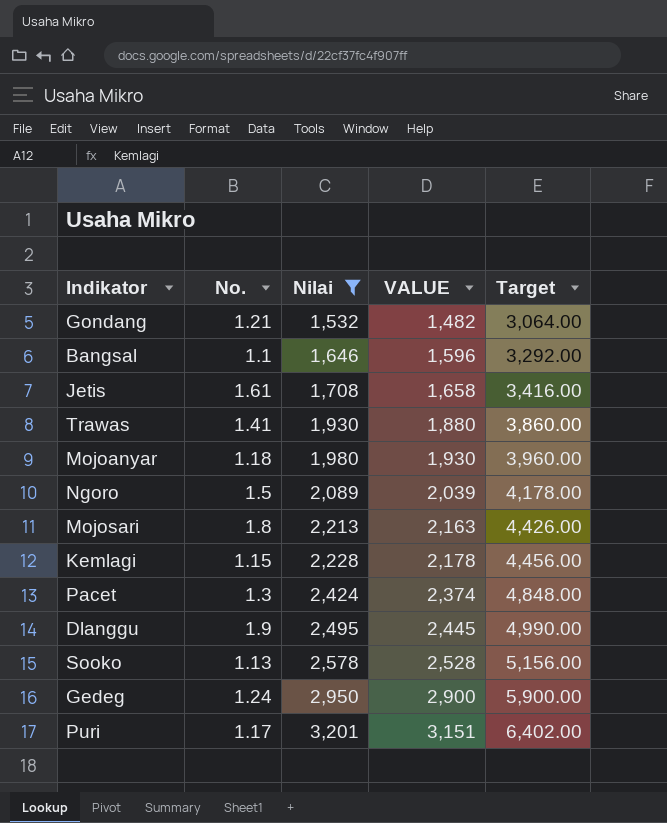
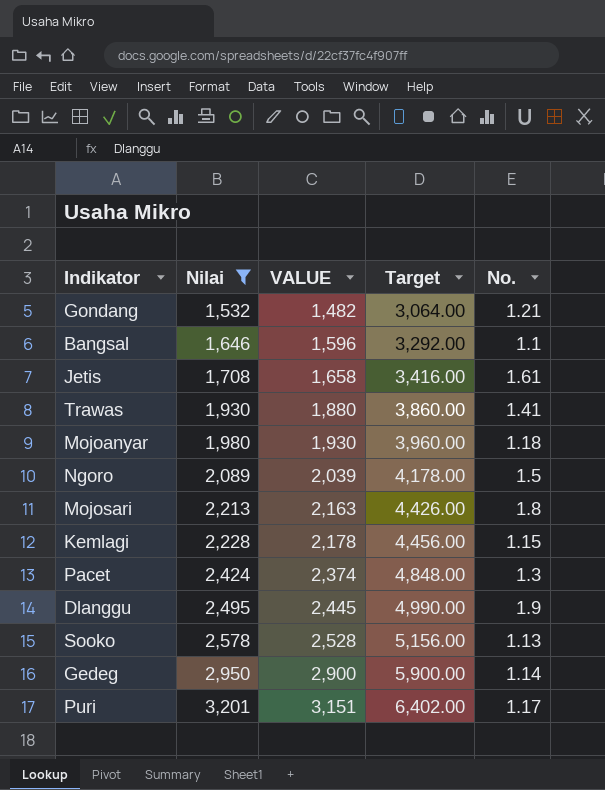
column No. | position: 2 -> 5
Gedeg | No.: 1.24 -> 1.14

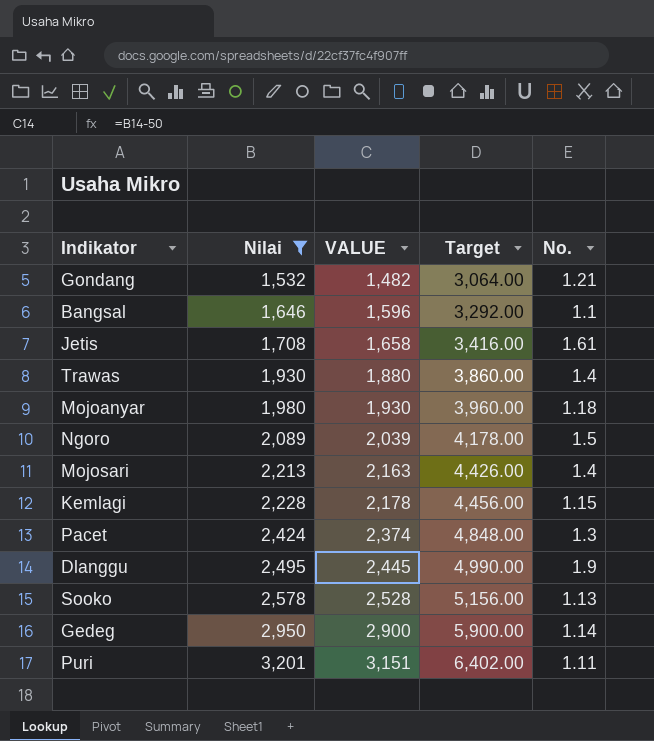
Trawas | No.: 1.41 -> 1.4
Mojosari | No.: 1.8 -> 1.4
Puri | No.: 1.17 -> 1.11

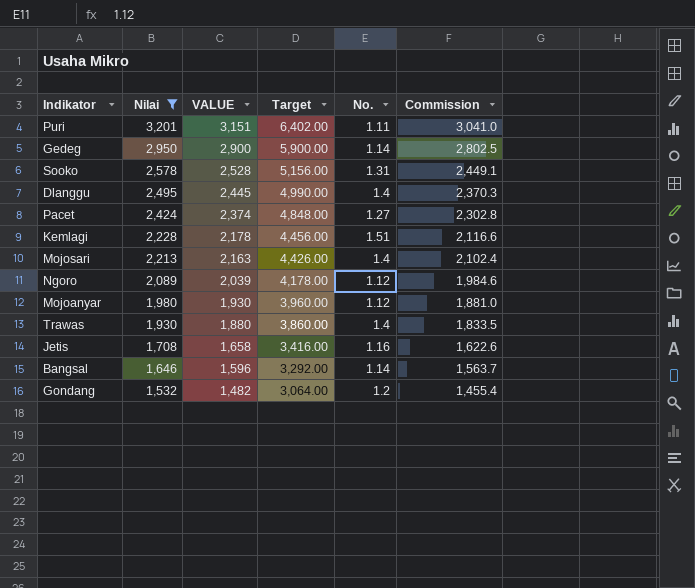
row order: Nilai ascending -> Nilai descending
column Commission | formula: none -> [Nilai] * 0.95
Sooko | No.: 1.13 -> 1.31
Dlanggu | No.: 1.9 -> 1.4
Pacet | No.: 1.3 -> 1.27
Kemlagi | No.: 1.15 -> 1.51
Ngoro | No.: 1.5 -> 1.12
Mojoanyar | No.: 1.18 -> 1.12
Jetis | No.: 1.61 -> 1.16
Bangsal | No.: 1.1 -> 1.14
Gondang | No.: 1.21 -> 1.2

